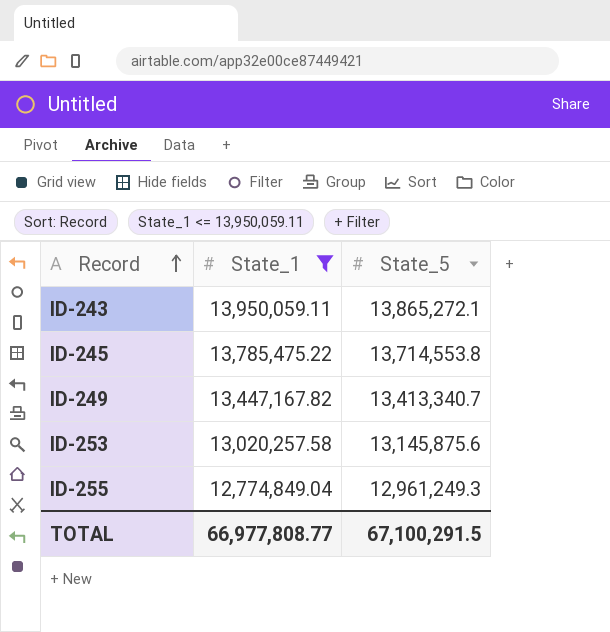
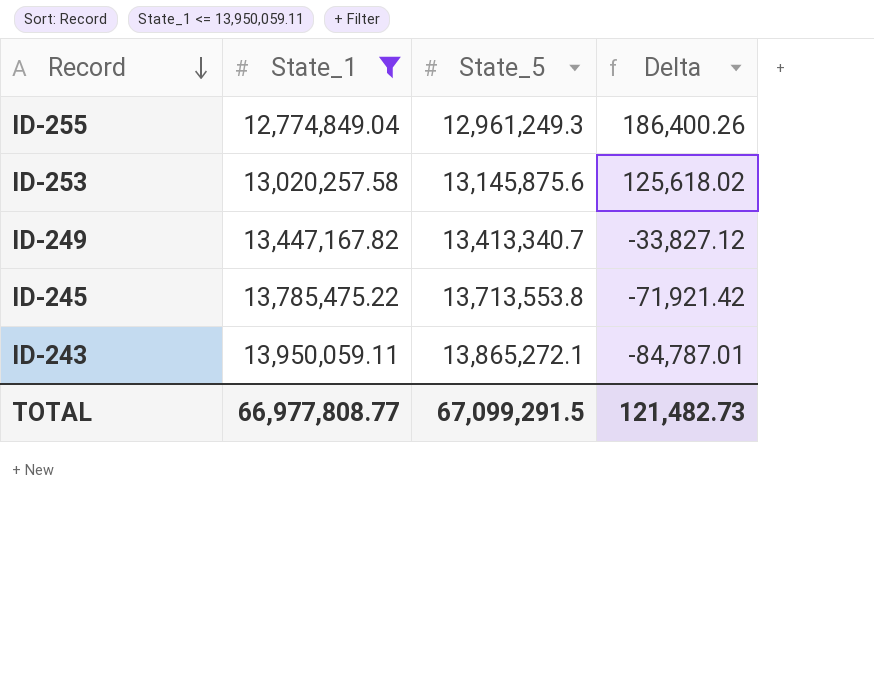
row order: Record ascending -> Record descending
column Delta | formula: none -> [State_5] - [State_1]
ID-245 | State_5: 13,714,553.8 -> 13,713,553.8
TOTAL | State_5: 67,100,291.5 -> 67,099,291.5

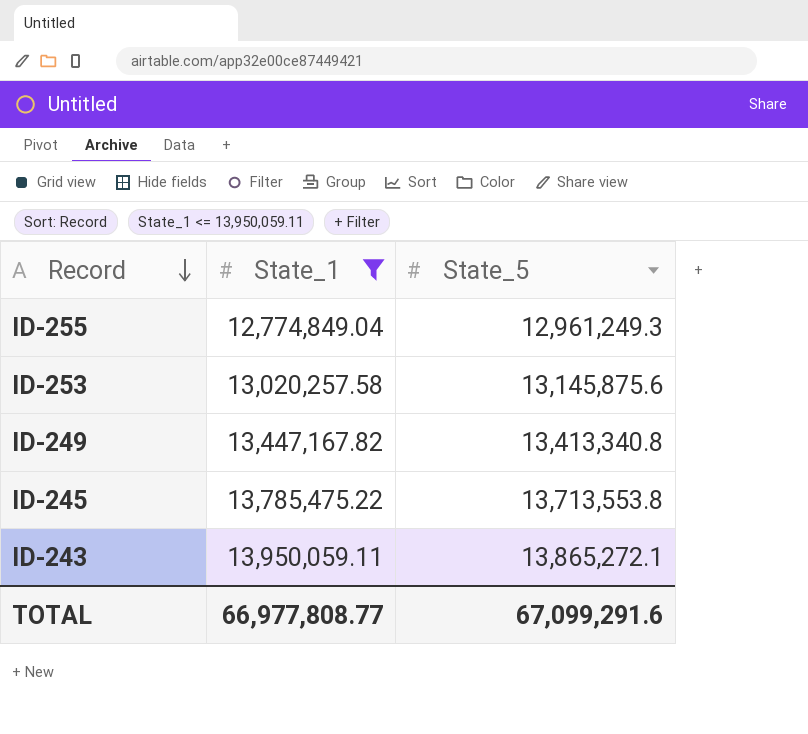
column Delta | formula: [State_5] - [State_1] -> none
ID-249 | State_5: 13,413,340.7 -> 13,413,340.8
TOTAL | State_5: 67,099,291.5 -> 67,099,291.6

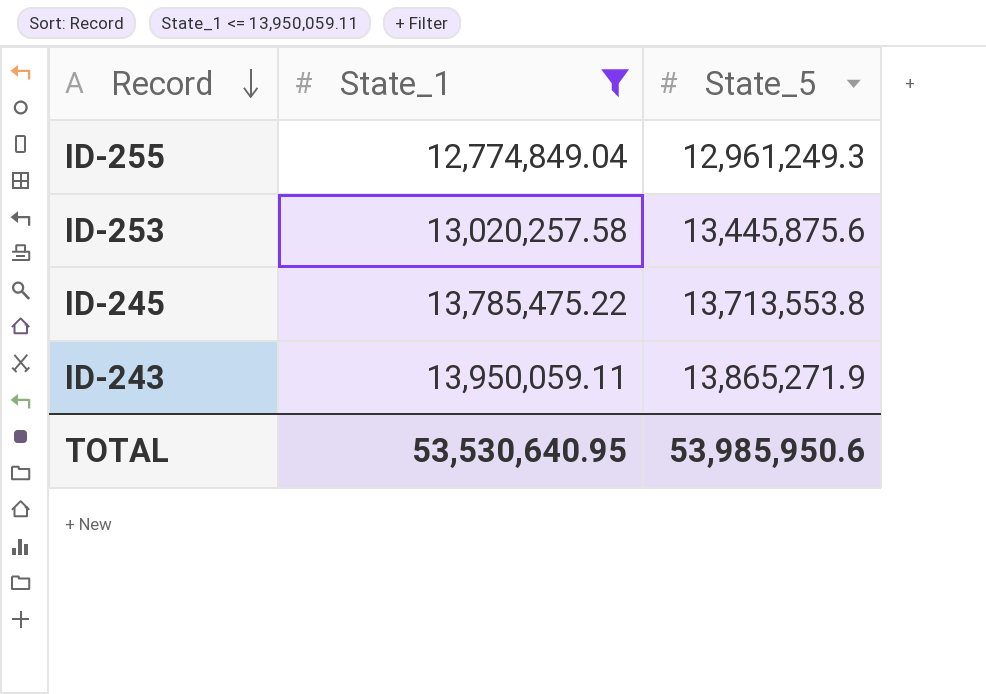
row ID-249: 13,447,167.82 | 13,413,340.8 -> none
ID-253 | State_5: 13,145,875.6 -> 13,445,875.6
ID-243 | State_5: 13,865,272.1 -> 13,865,271.9
TOTAL | State_1: 66,977,808.77 -> 53,530,640.95
TOTAL | State_5: 67,099,291.6 -> 53,985,950.6

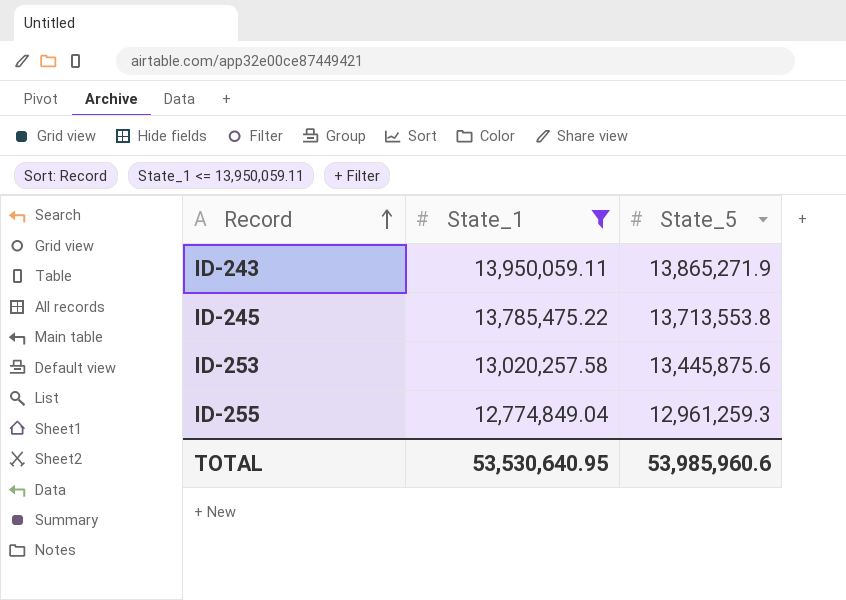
row order: Record descending -> Record ascending
ID-255 | State_5: 12,961,249.3 -> 12,961,259.3
TOTAL | State_5: 53,985,950.6 -> 53,985,960.6

